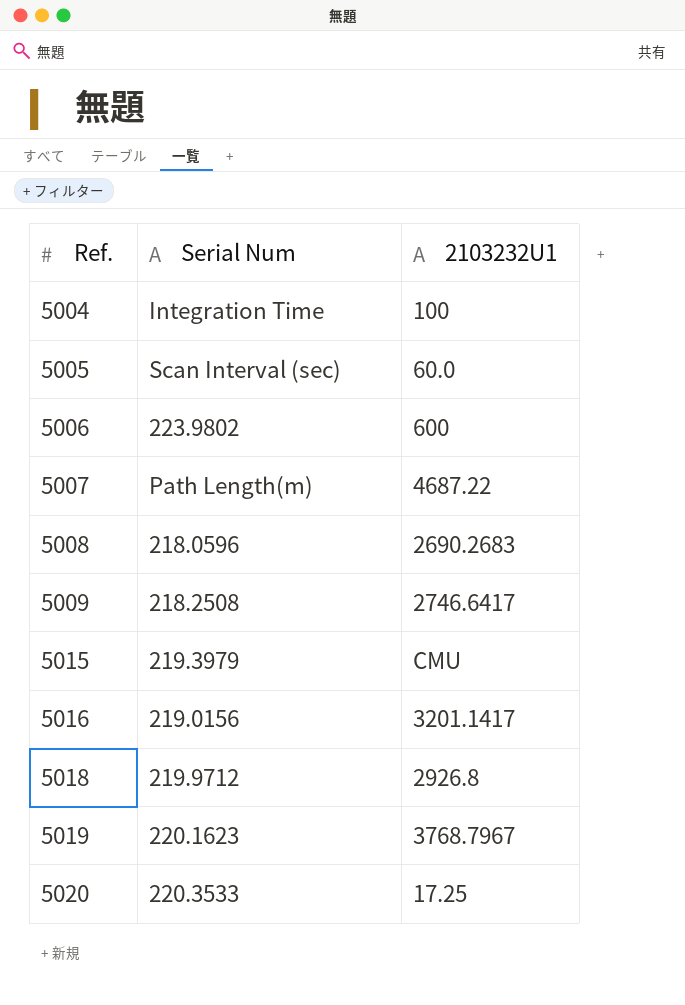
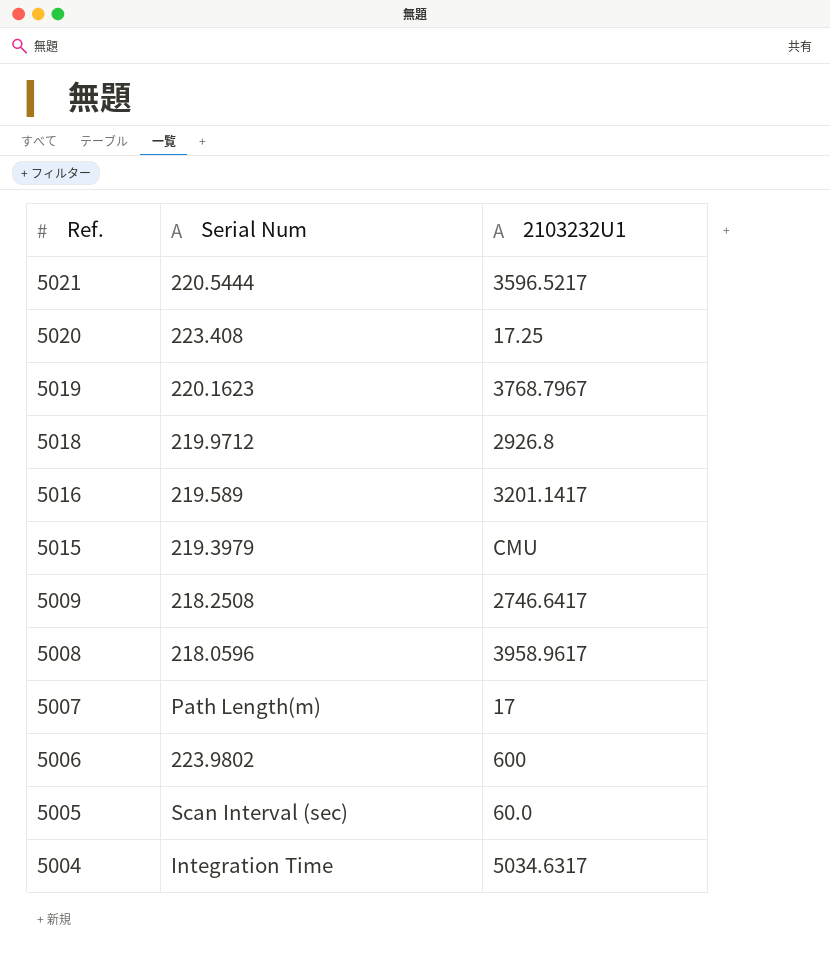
row order: Ref. ascending -> Ref. descending
row 5021: none -> 220.5444 | 3596.5217
5020 | Serial Num: 220.3533 -> 223.408
5016 | Serial Num: 219.0156 -> 219.589
5008 | 2103232U1: 2690.2683 -> 3958.9617
5007 | 2103232U1: 4687.22 -> 17
5004 | 2103232U1: 100 -> 5034.6317

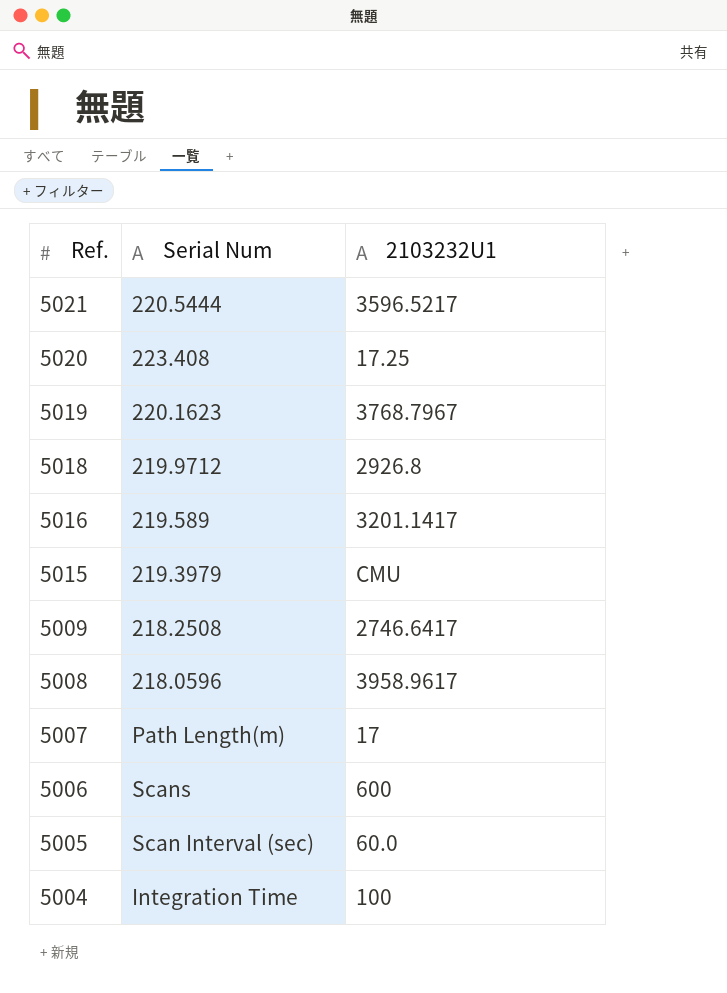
5006 | Serial Num: 223.9802 -> Scans
5004 | 2103232U1: 5034.6317 -> 100

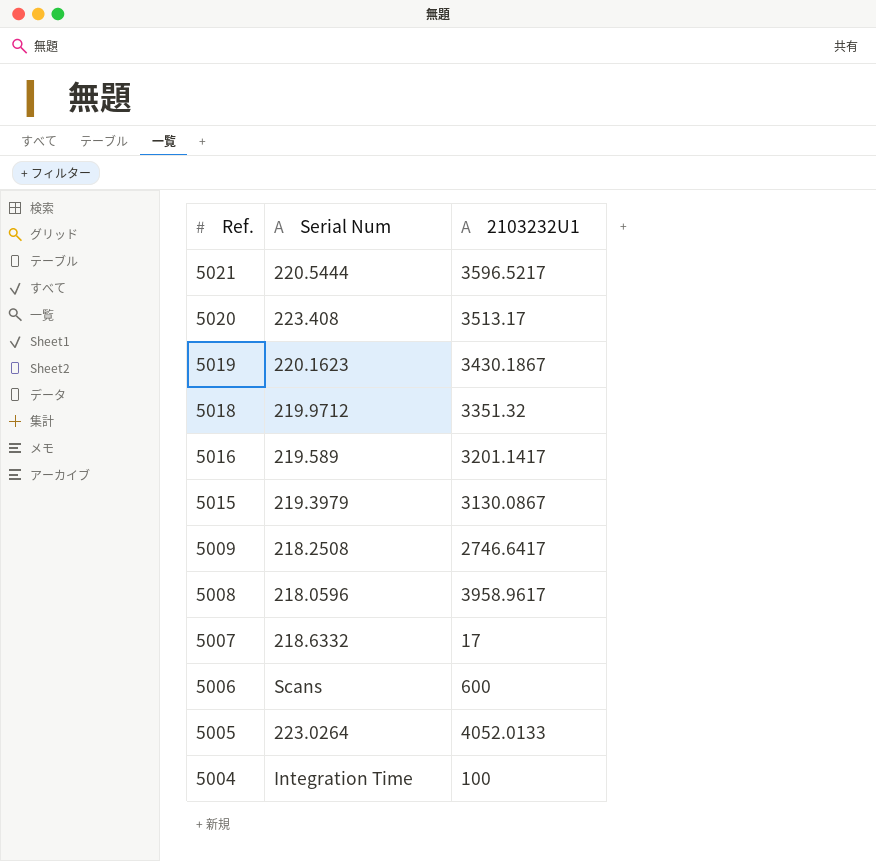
5020 | 2103232U1: 17.25 -> 3513.17
5019 | 2103232U1: 3768.7967 -> 3430.1867
5018 | 2103232U1: 2926.8 -> 3351.32
5015 | 2103232U1: CMU -> 3130.0867
5007 | Serial Num: Path Length(m) -> 218.6332
5005 | Serial Num: Scan Interval (sec) -> 223.0264
5005 | 2103232U1: 60.0 -> 4052.0133

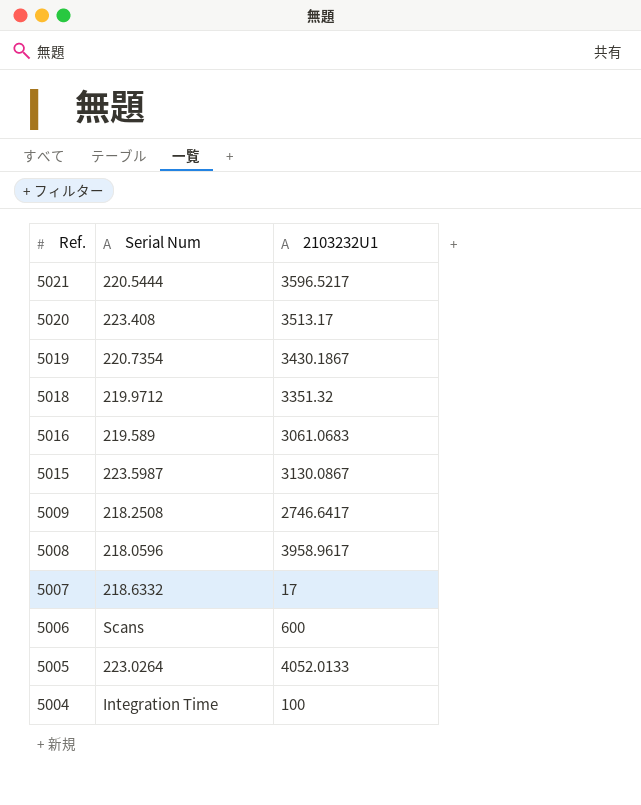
5019 | Serial Num: 220.1623 -> 220.7354
5016 | 2103232U1: 3201.1417 -> 3061.0683
5015 | Serial Num: 219.3979 -> 223.5987

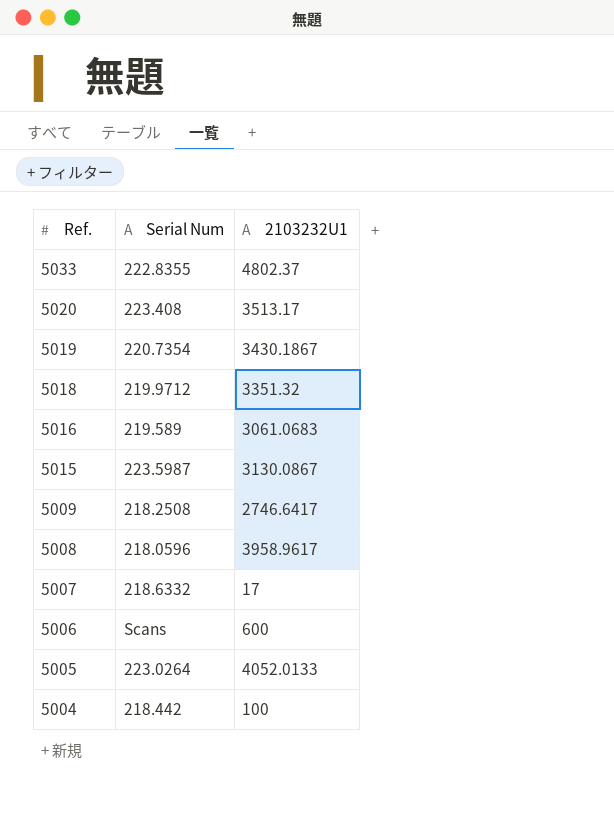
row 5021: 220.5444 | 3596.5217 -> none
row 5033: none -> 222.8355 | 4802.37
5004 | Serial Num: Integration Time -> 218.442

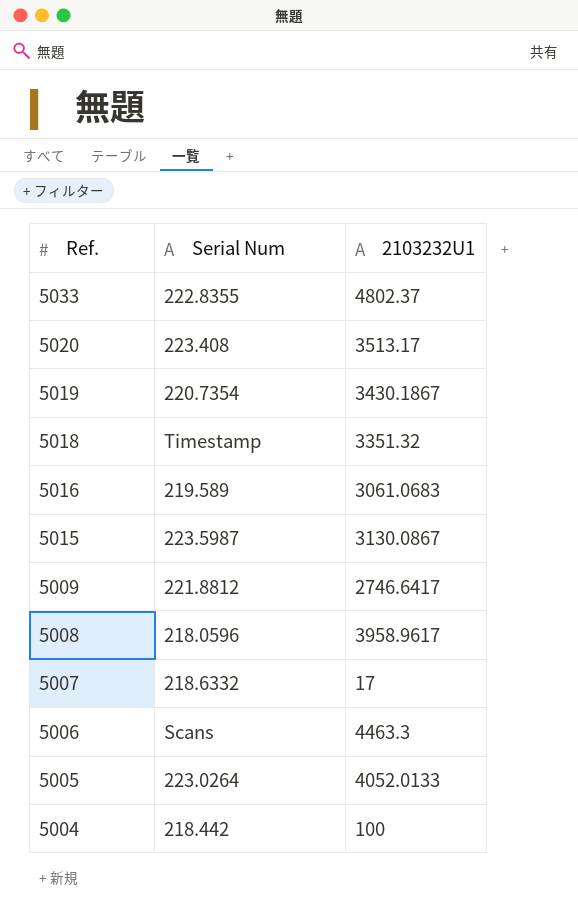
5018 | Serial Num: 219.9712 -> Timestamp
5009 | Serial Num: 218.2508 -> 221.8812
5006 | 2103232U1: 600 -> 4463.3

